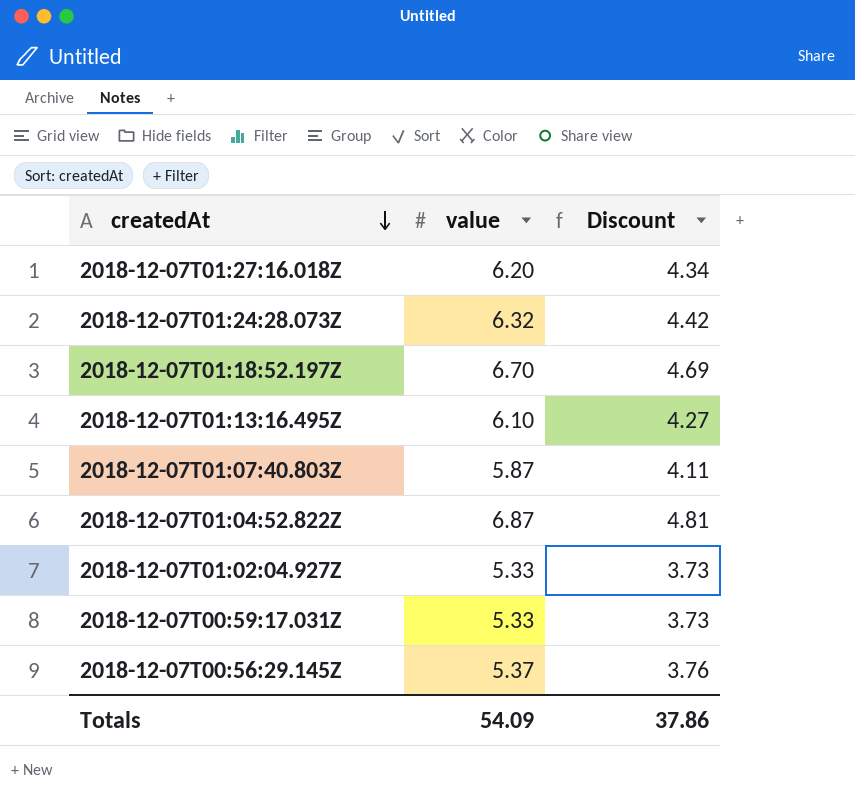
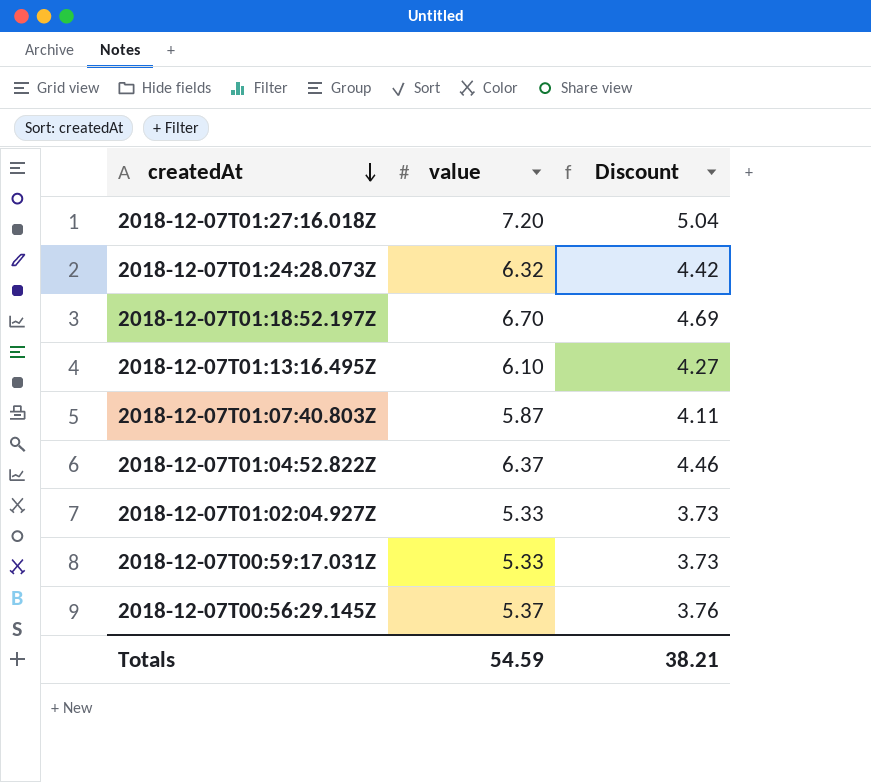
2018-12-07T01:27:16.018Z | value: 6.20 -> 7.20
2018-12-07T01:27:16.018Z | Discount: 4.34 -> 5.04
2018-12-07T01:04:52.822Z | value: 6.87 -> 6.37
2018-12-07T01:04:52.822Z | Discount: 4.81 -> 4.46
Totals | value: 54.09 -> 54.59
Totals | Discount: 37.86 -> 38.21

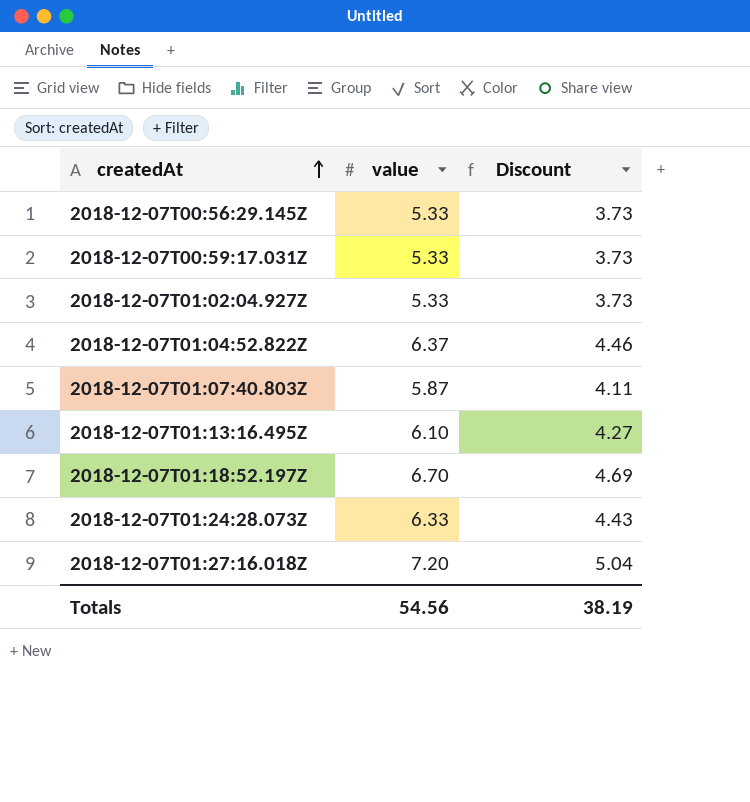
row order: createdAt descending -> createdAt ascending
2018-12-07T00:56:29.145Z | value: 5.37 -> 5.33
2018-12-07T00:56:29.145Z | Discount: 3.76 -> 3.73
2018-12-07T01:24:28.073Z | value: 6.32 -> 6.33
2018-12-07T01:24:28.073Z | Discount: 4.42 -> 4.43
Totals | value: 54.59 -> 54.56
Totals | Discount: 38.21 -> 38.19

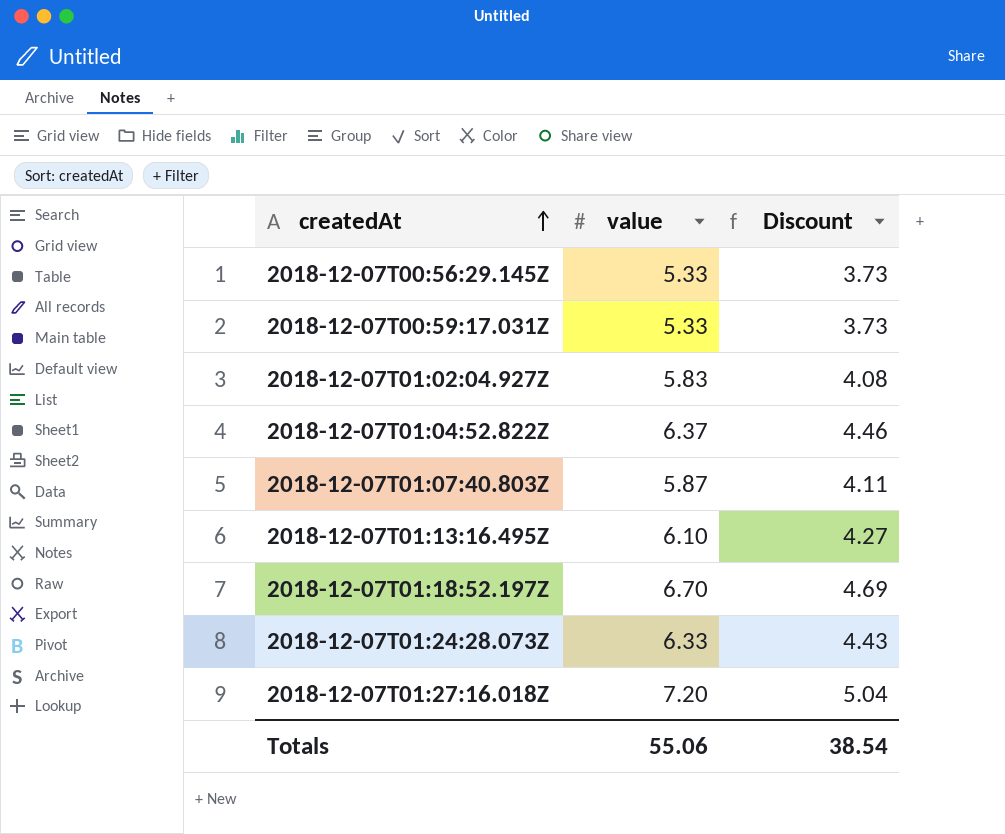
2018-12-07T01:02:04.927Z | value: 5.33 -> 5.83
2018-12-07T01:02:04.927Z | Discount: 3.73 -> 4.08
Totals | value: 54.56 -> 55.06
Totals | Discount: 38.19 -> 38.54

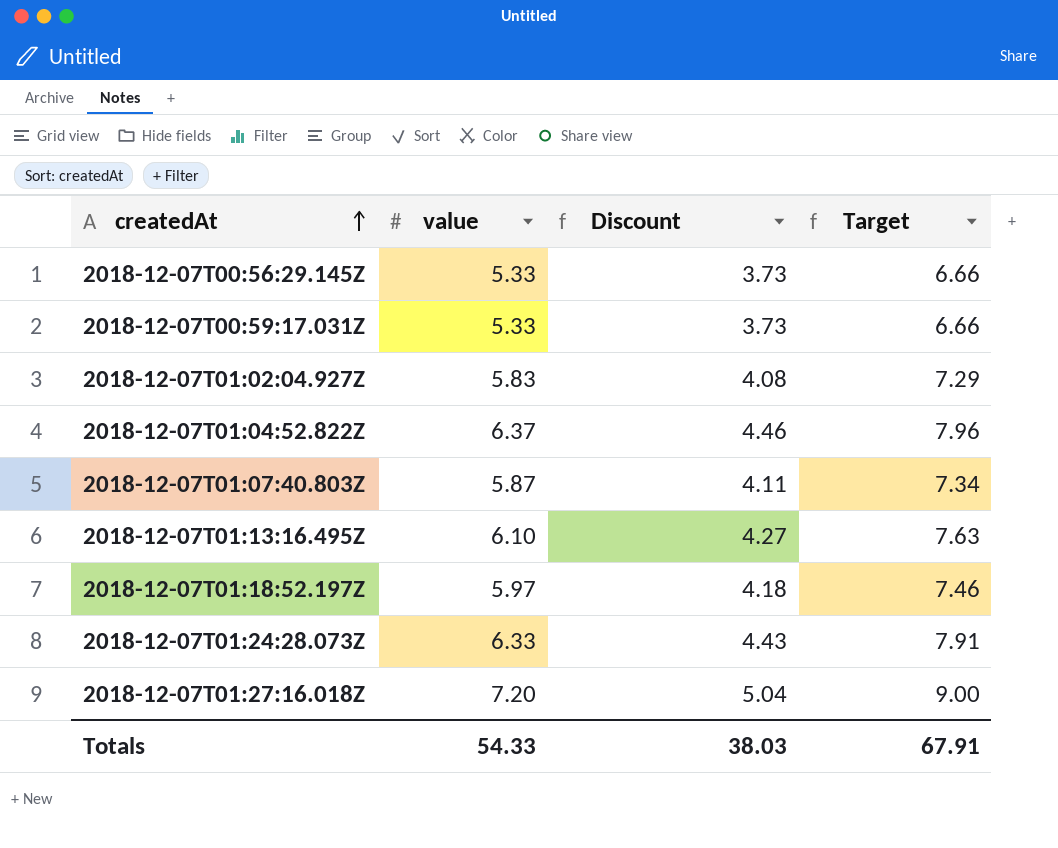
column Target | formula: none -> [value] * 1.25
2018-12-07T01:18:52.197Z | value: 6.70 -> 5.97
2018-12-07T01:18:52.197Z | Discount: 4.69 -> 4.18
Totals | value: 55.06 -> 54.33
Totals | Discount: 38.54 -> 38.03

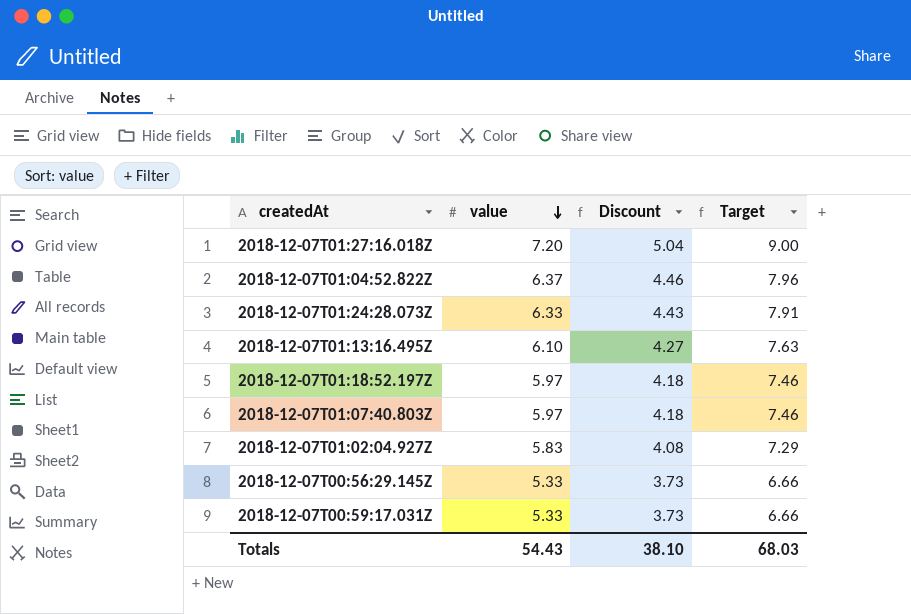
row order: createdAt ascending -> value descending
2018-12-07T01:07:40.803Z | value: 5.87 -> 5.97
2018-12-07T01:07:40.803Z | Discount: 4.11 -> 4.18
2018-12-07T01:07:40.803Z | Target: 7.34 -> 7.46
Totals | value: 54.33 -> 54.43
Totals | Discount: 38.03 -> 38.10
Totals | Target: 67.91 -> 68.03

